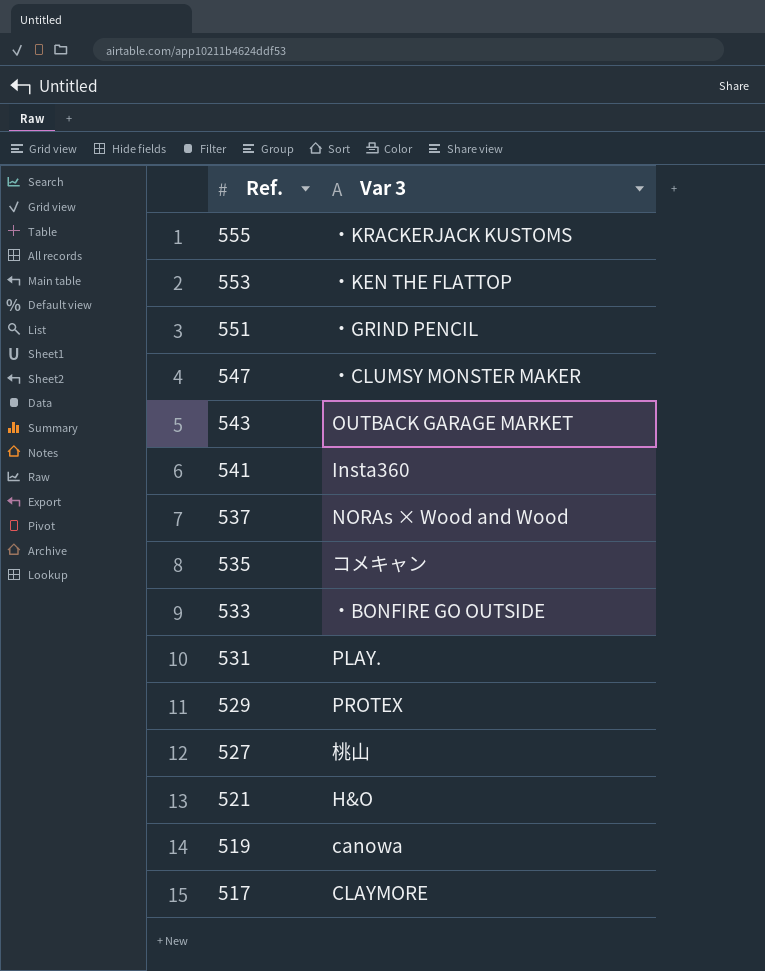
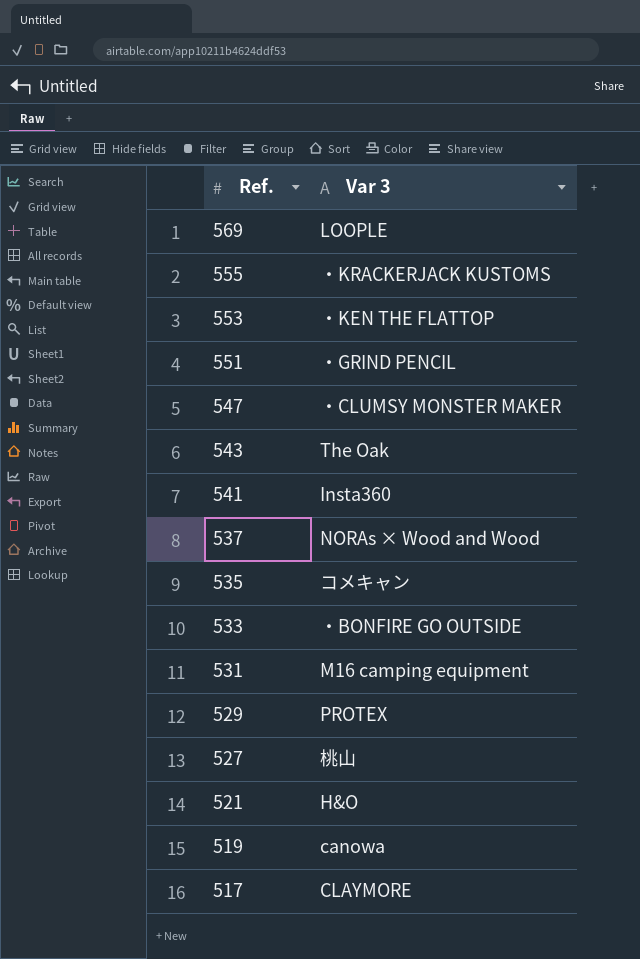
row 569: none -> LOOPLE
543 | Var 3: OUTBACK GARAGE MARKET -> The Oak
531 | Var 3: PLAY. -> M16 camping equipment

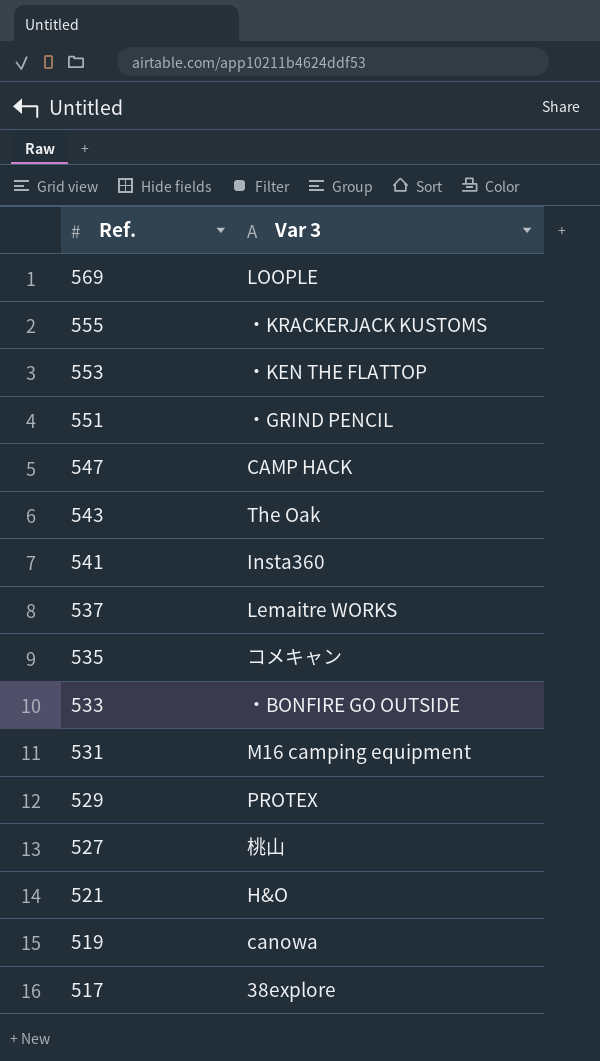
547 | Var 3: ・CLUMSY MONSTER MAKER -> CAMP HACK
537 | Var 3: NORAs × Wood and Wood -> Lemaitre WORKS
517 | Var 3: CLAYMORE -> 38explore

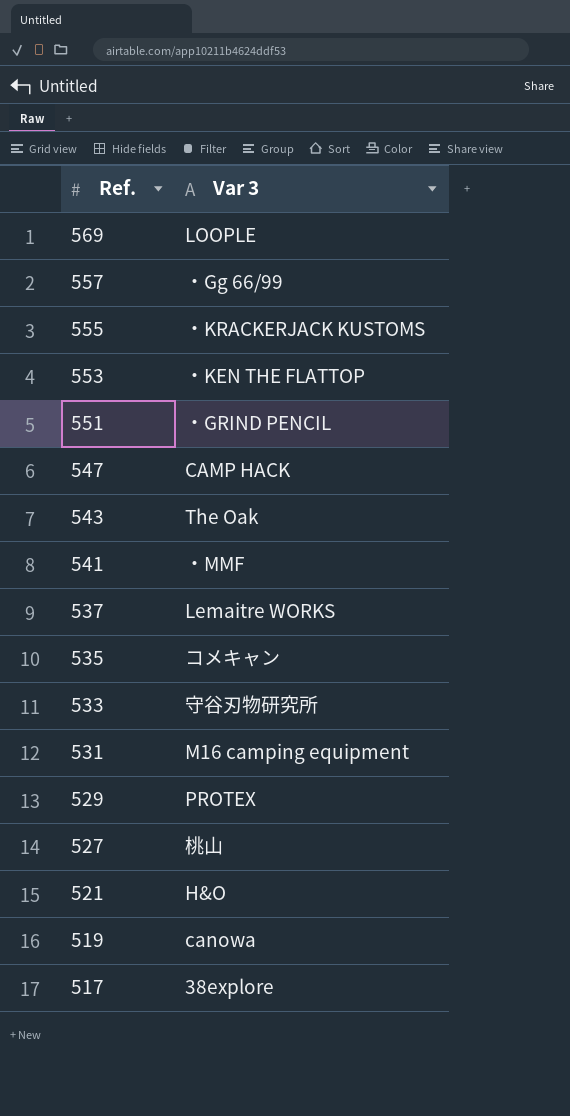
row 557: none -> ・Gg 66/99
541 | Var 3: Insta360 -> ・MMF
533 | Var 3: ・BONFIRE GO OUTSIDE -> 守谷刃物研究所

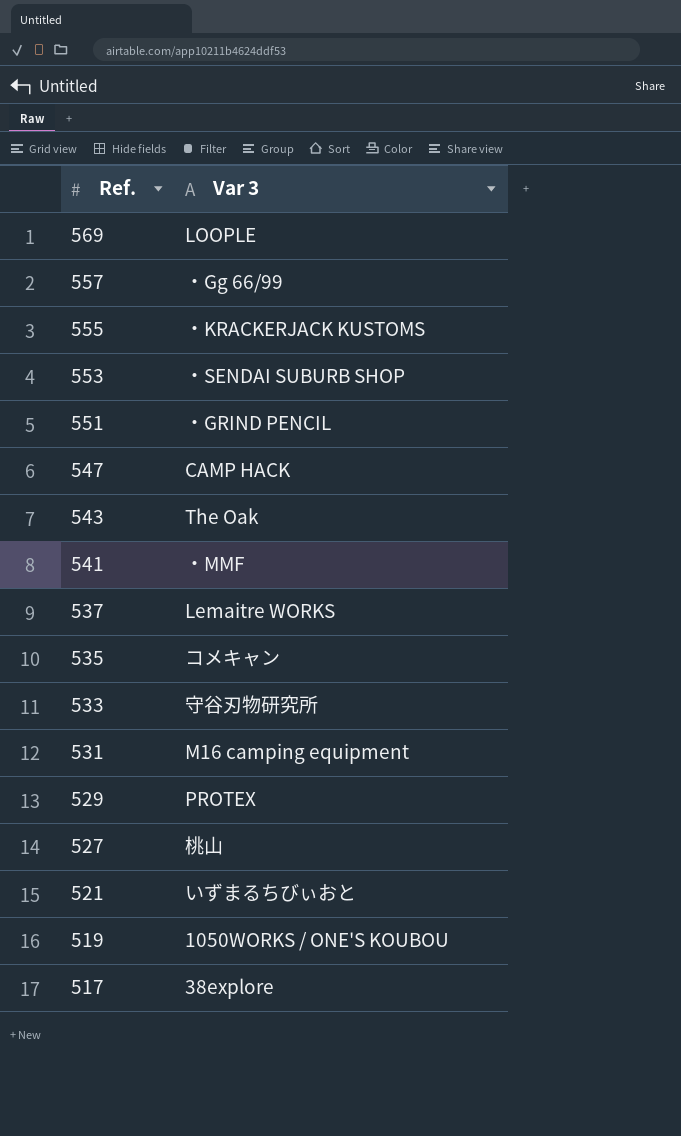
553 | Var 3: ・KEN THE FLATTOP -> ・SENDAI SUBURB SHOP
521 | Var 3: H&O -> いずまるちびぃおと
519 | Var 3: canowa -> 1050WORKS / ONE'S KOUBOU

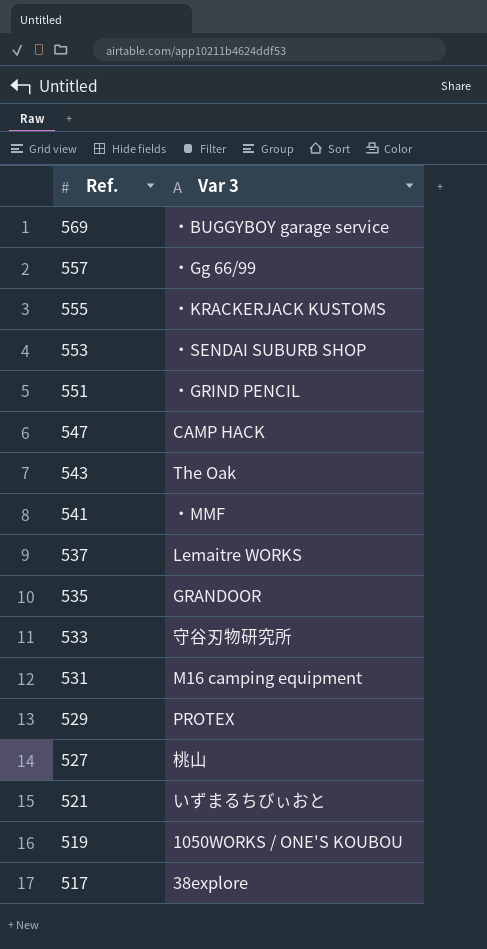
569 | Var 3: LOOPLE -> ・BUGGYBOY garage service
535 | Var 3: コメキャン -> GRANDOOR

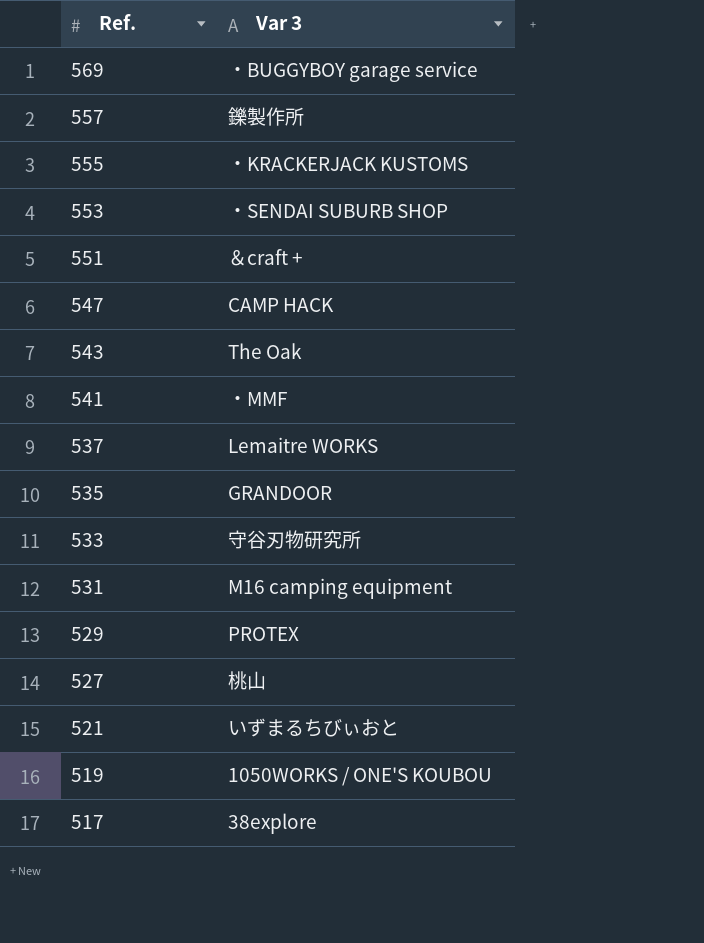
557 | Var 3: ・Gg 66/99 -> 鑠製作所
551 | Var 3: ・GRIND PENCIL -> ＆craft +

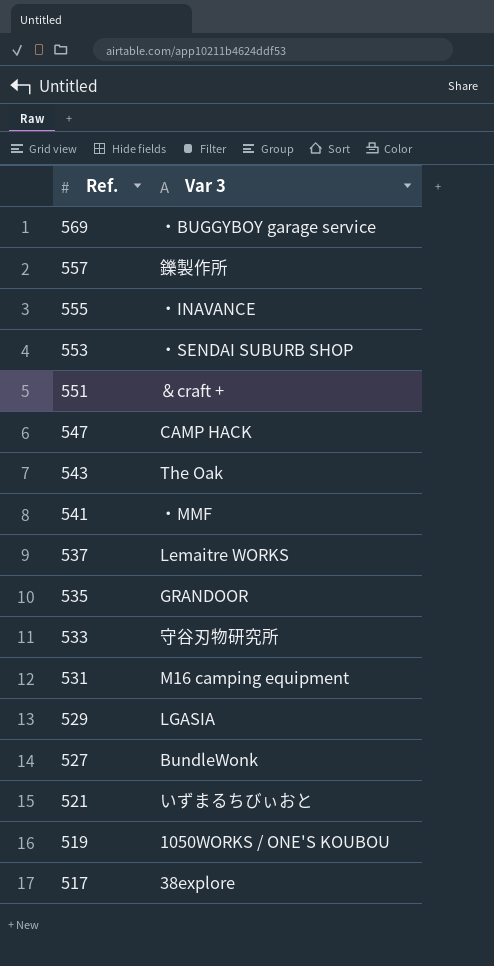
555 | Var 3: ・KRACKERJACK KUSTOMS -> ・INAVANCE
529 | Var 3: PROTEX -> LGASIA
527 | Var 3: 桃山 -> BundleWonk

